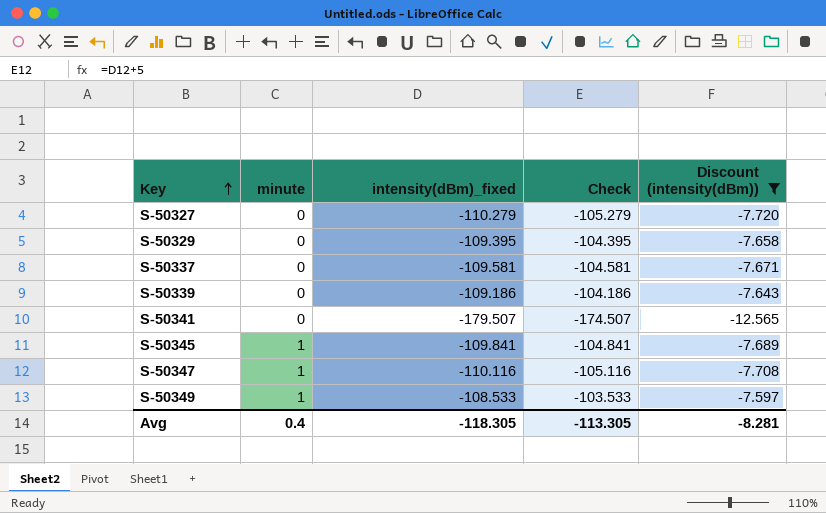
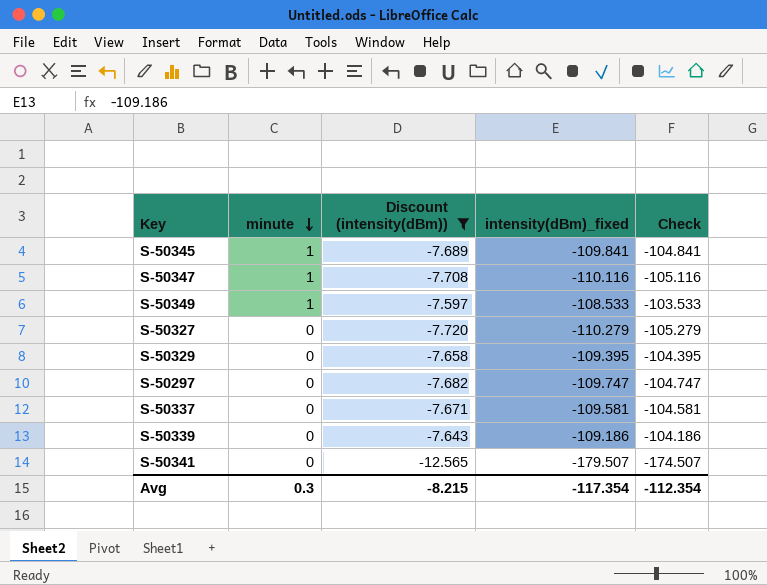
row order: Key ascending -> minute descending
column Discount (intensity(dBm)) | position: 5 -> 3
row S-50297: none -> 0 | -7.682 | -109.747 | -104.747
Avg | minute: 0.4 -> 0.3
Avg | Discount (intensity(dBm)): -8.281 -> -8.215
Avg | intensity(dBm)_fixed: -118.305 -> -117.354
Avg | Check: -113.305 -> -112.354

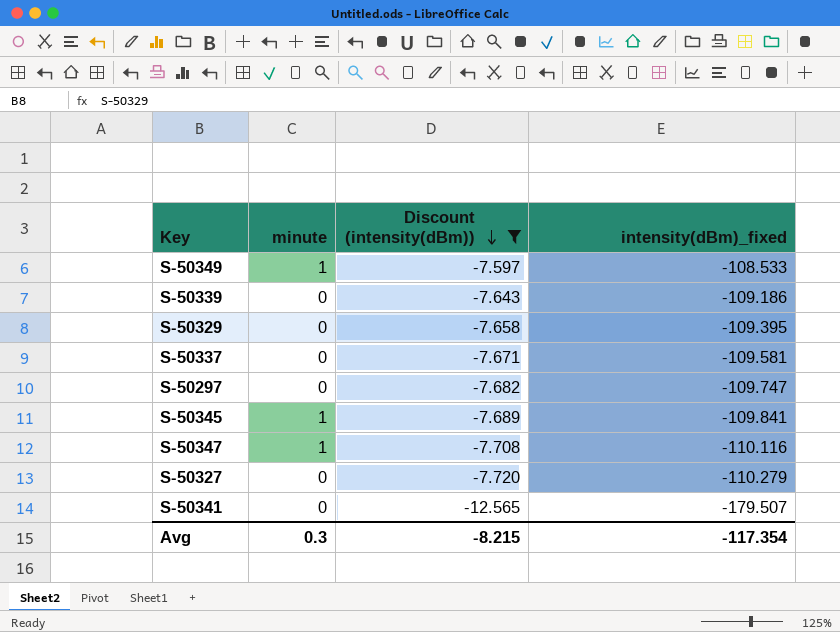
row order: minute descending -> Discount (intensity(dBm)) descending
column Check | formula: [intensity(dBm)_fixed] + 5 -> none

